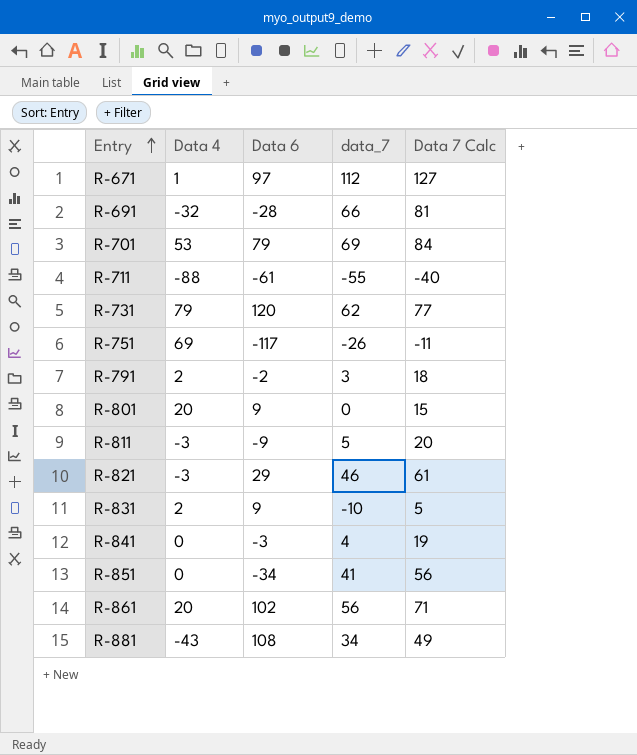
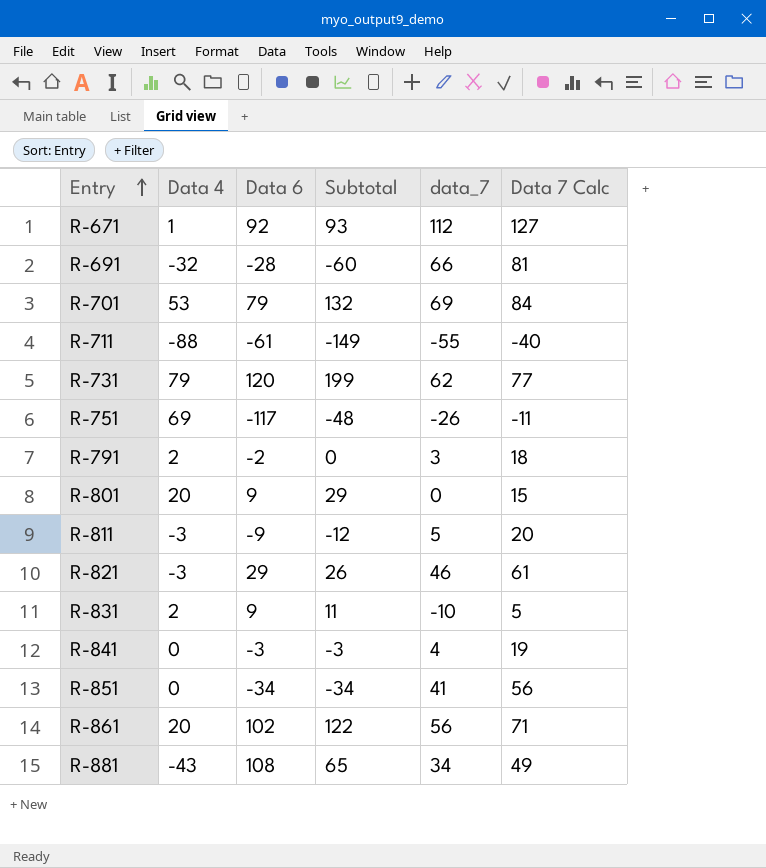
column Subtotal | formula: none -> [Data 4] + [Data 6]
R-671 | Data 6: 97 -> 92

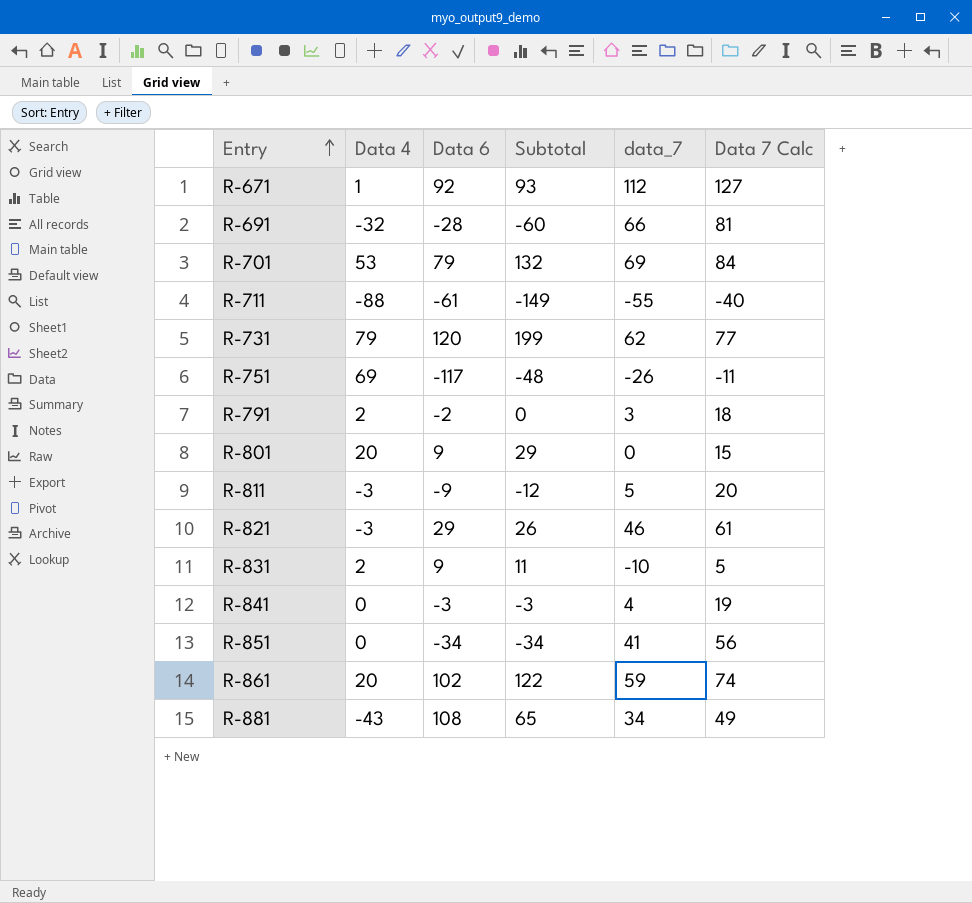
R-861 | data_7: 56 -> 59
R-861 | Data 7 Calc: 71 -> 74

